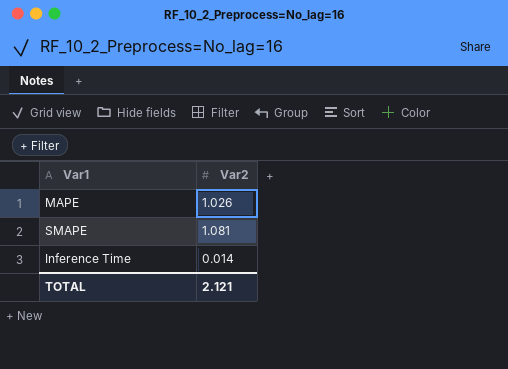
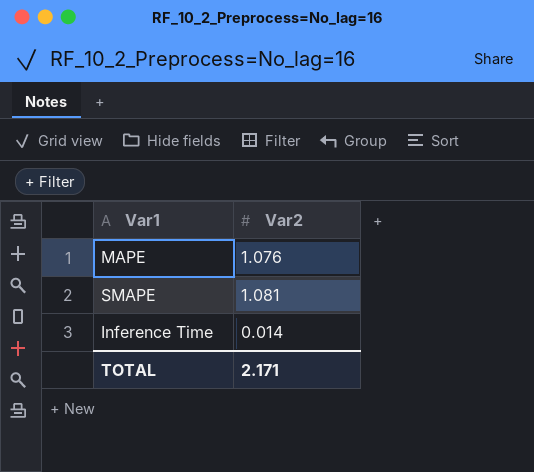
MAPE | Var2: 1.026 -> 1.076
TOTAL | Var2: 2.121 -> 2.171

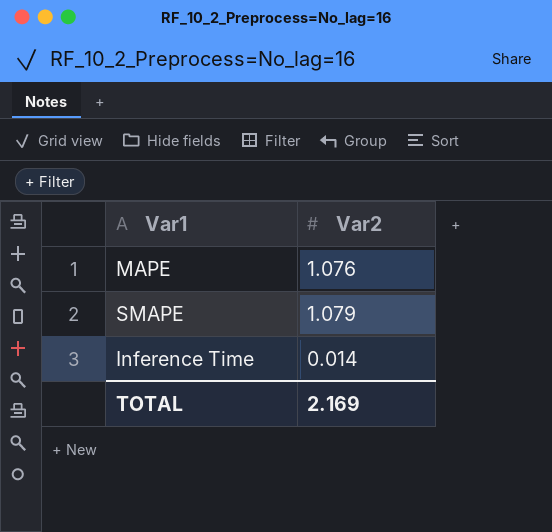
SMAPE | Var2: 1.081 -> 1.079
TOTAL | Var2: 2.171 -> 2.169

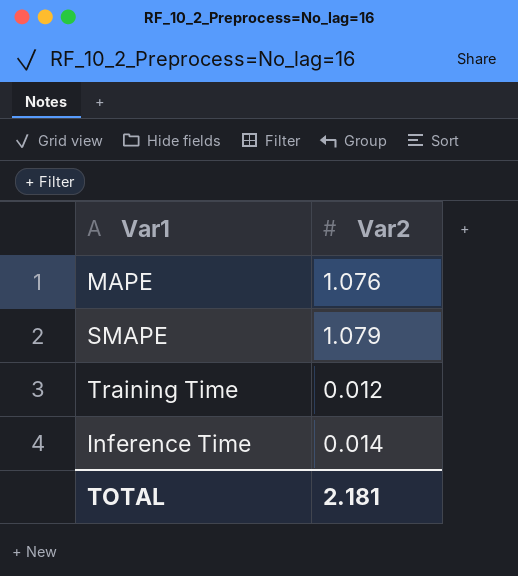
row Training Time: none -> 0.012
TOTAL | Var2: 2.169 -> 2.181

